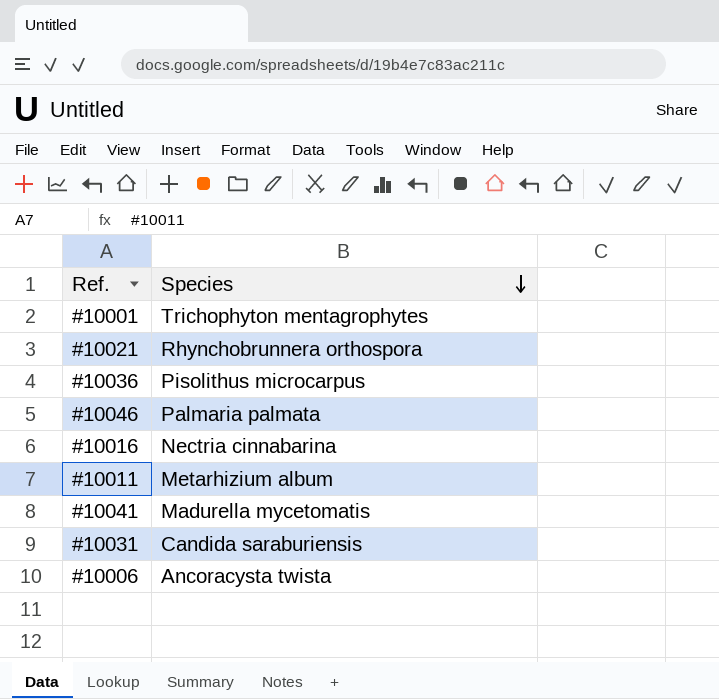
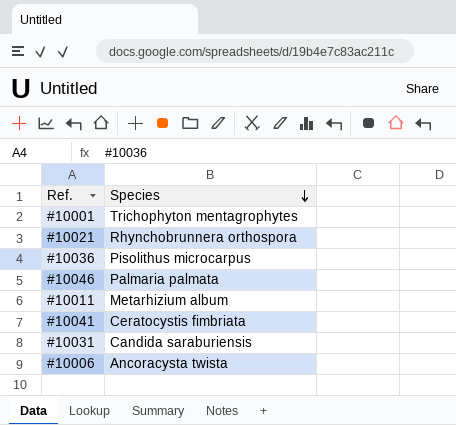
row #10016: Nectria cinnabarina -> none
#10041 | Species: Madurella mycetomatis -> Ceratocystis fimbriata

